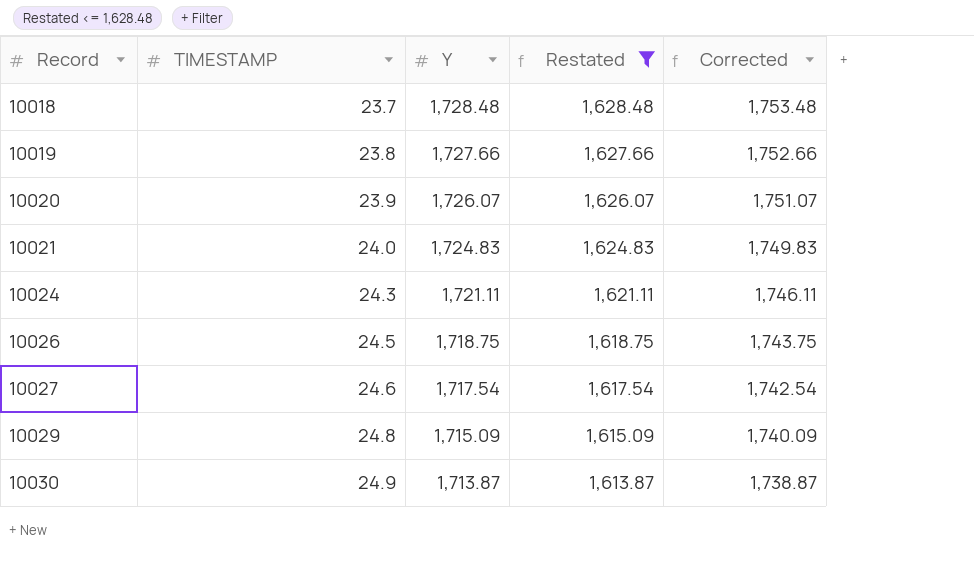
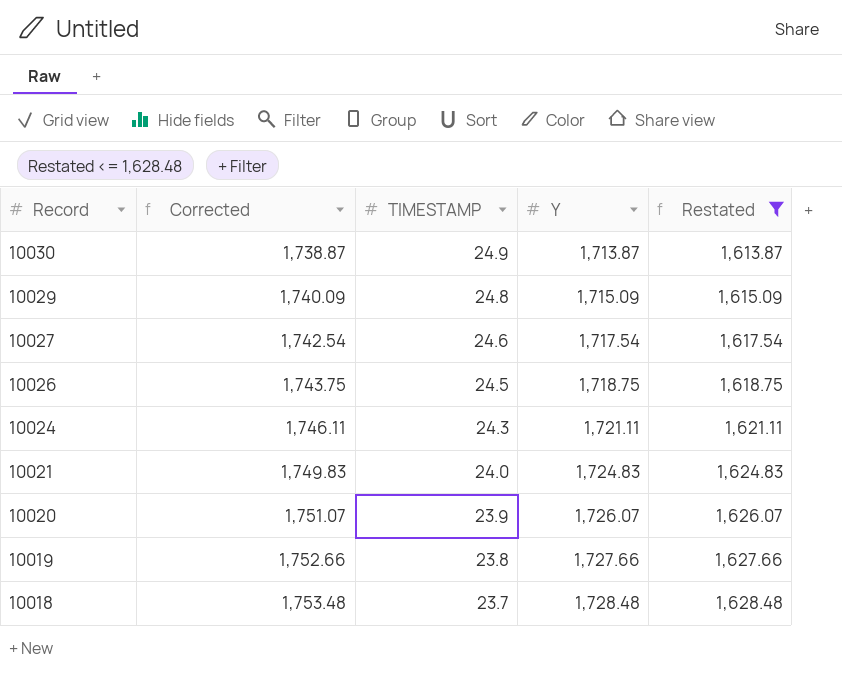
row order: Record ascending -> Record descending
column Corrected | position: 5 -> 2

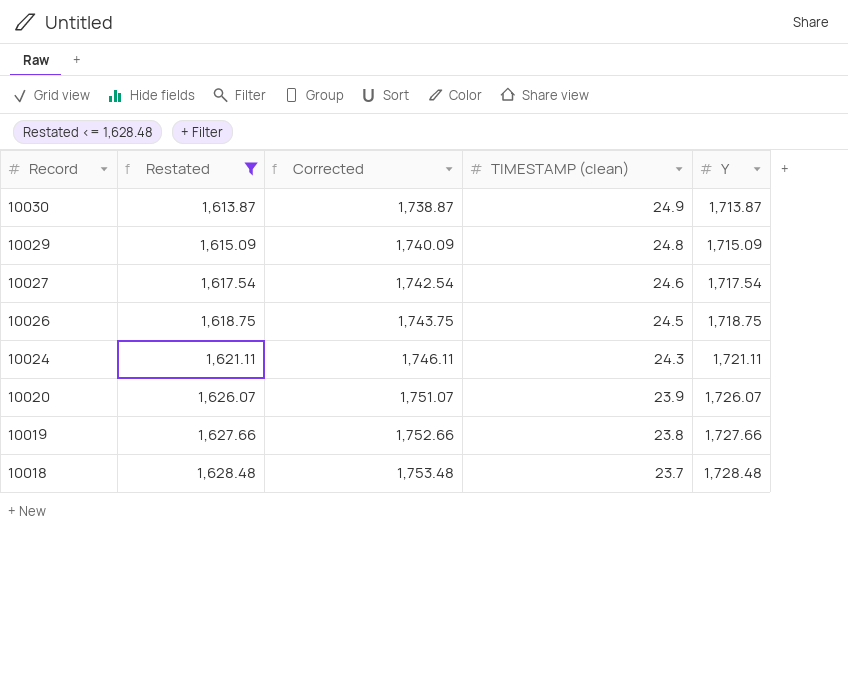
column Restated | position: 5 -> 2
column name: TIMESTAMP -> TIMESTAMP (clean)
row 10021: 1,749.83 | 24.0 | 1,724.83 | 1,624.83 -> none

